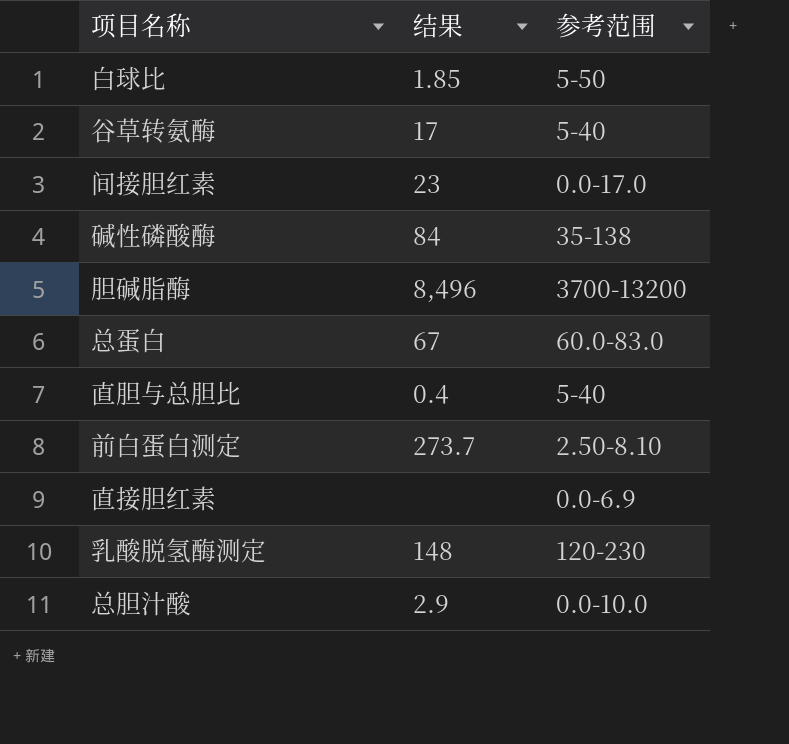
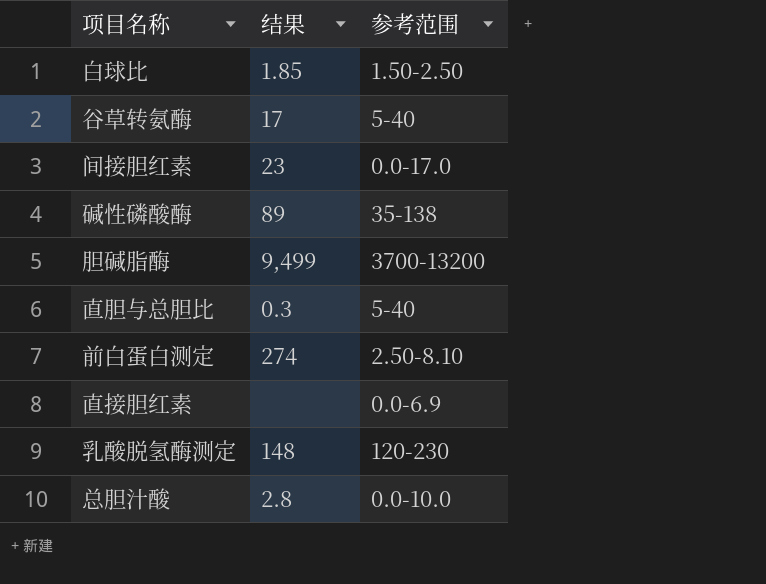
row 总蛋白: 67 | 60.0-83.0 -> none
白球比 | 参考范围: 5-50 -> 1.50-2.50
碱性磷酸酶 | 结果: 84 -> 89
胆碱脂酶 | 结果: 8,496 -> 9,499
直胆与总胆比 | 结果: 0.4 -> 0.3
前白蛋白测定 | 结果: 273.7 -> 274
总胆汁酸 | 结果: 2.9 -> 2.8

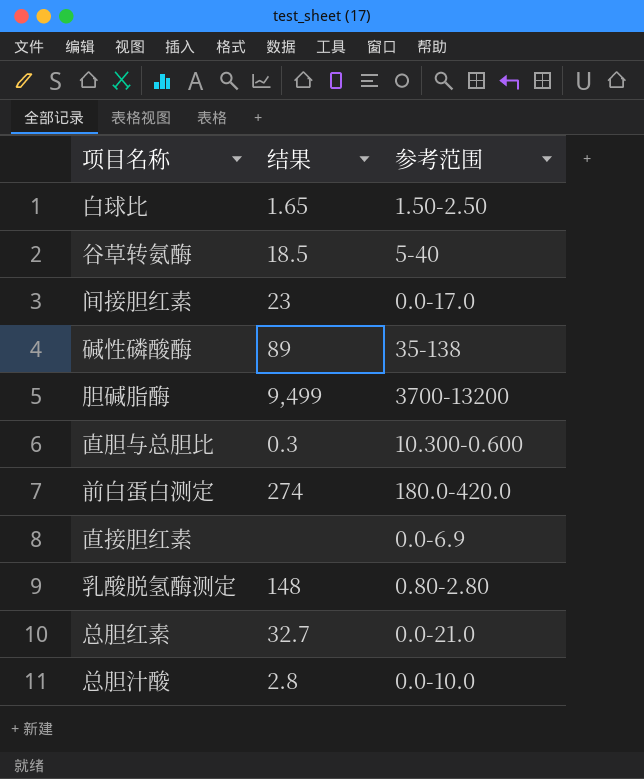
白球比 | 结果: 1.85 -> 1.65
谷草转氨酶 | 结果: 17 -> 18.5
直胆与总胆比 | 参考范围: 5-40 -> 10.300-0.600
前白蛋白测定 | 参考范围: 2.50-8.10 -> 180.0-420.0
乳酸脱氢酶测定 | 参考范围: 120-230 -> 0.80-2.80
row 总胆红素: none -> 32.7 | 0.0-21.0

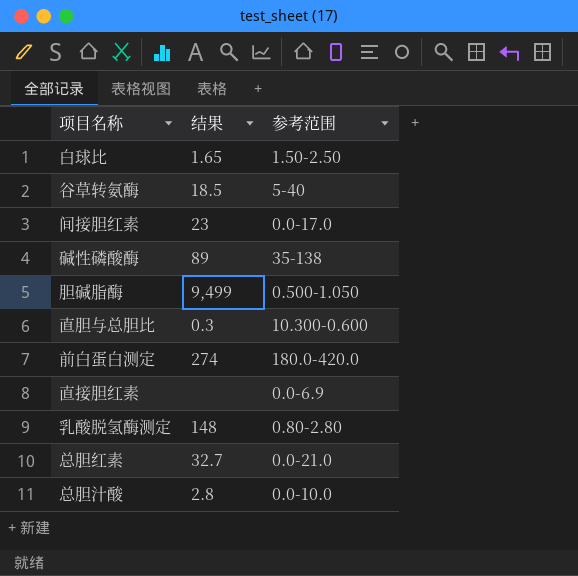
胆碱脂酶 | 参考范围: 3700-13200 -> 0.500-1.050

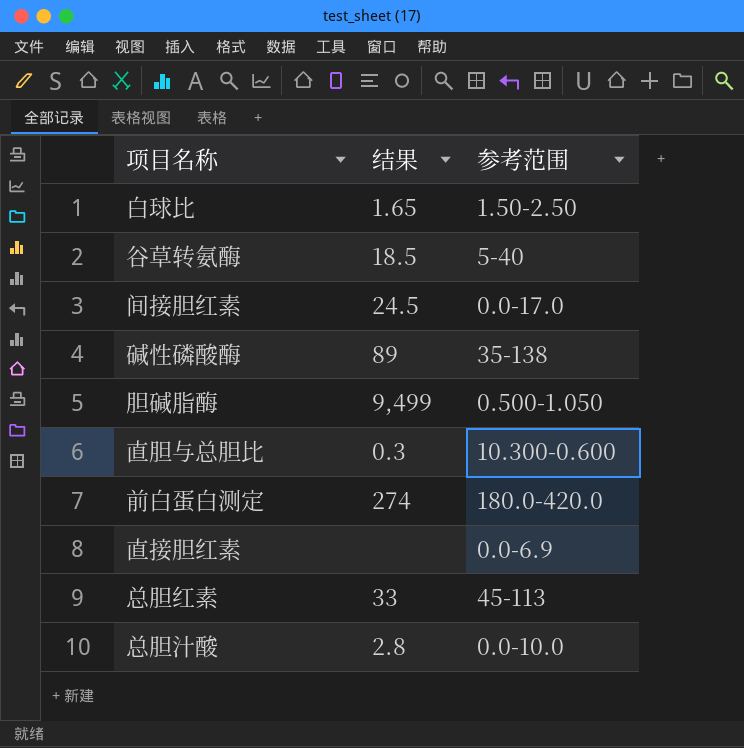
row 乳酸脱氢酶测定: 148 | 0.80-2.80 -> none
间接胆红素 | 结果: 23 -> 24.5
总胆红素 | 结果: 32.7 -> 33
总胆红素 | 参考范围: 0.0-21.0 -> 45-113

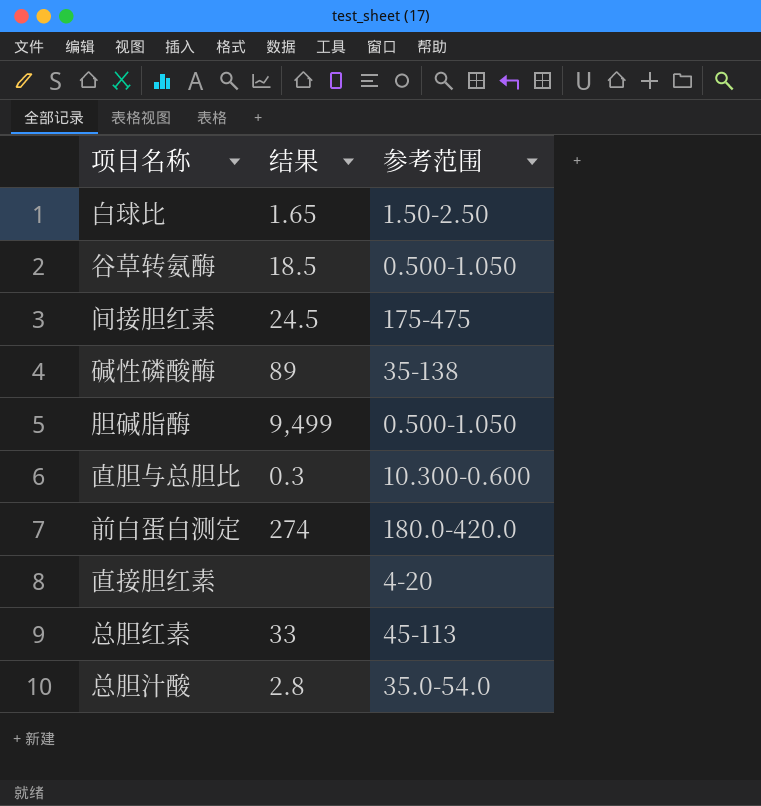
谷草转氨酶 | 参考范围: 5-40 -> 0.500-1.050
间接胆红素 | 参考范围: 0.0-17.0 -> 175-475
直接胆红素 | 参考范围: 0.0-6.9 -> 4-20
总胆汁酸 | 参考范围: 0.0-10.0 -> 35.0-54.0

